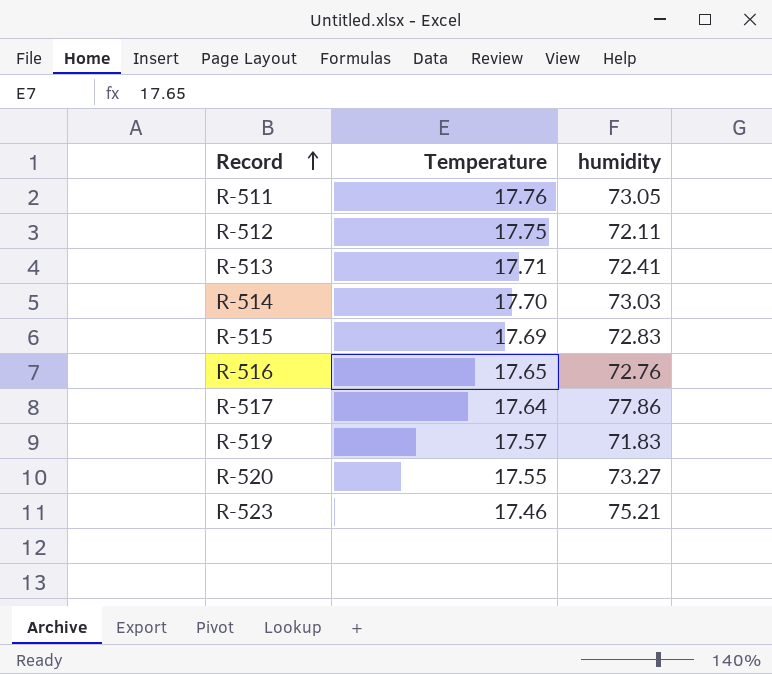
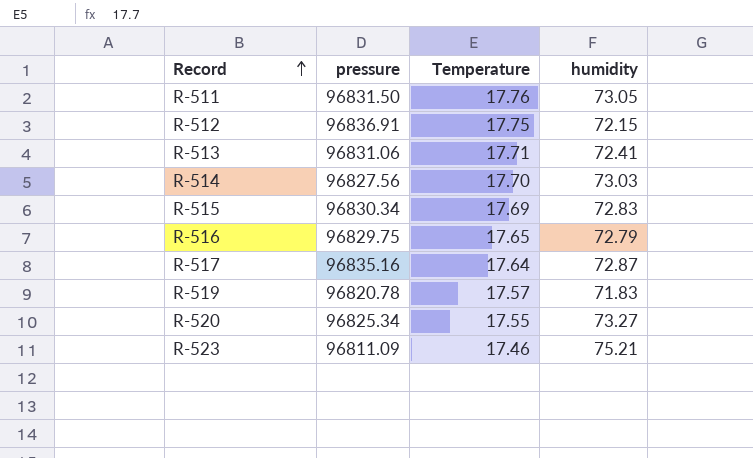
column pressure | position: none -> 2
R-512 | humidity: 72.11 -> 72.15
R-516 | humidity: 72.76 -> 72.79
R-517 | humidity: 77.86 -> 72.87

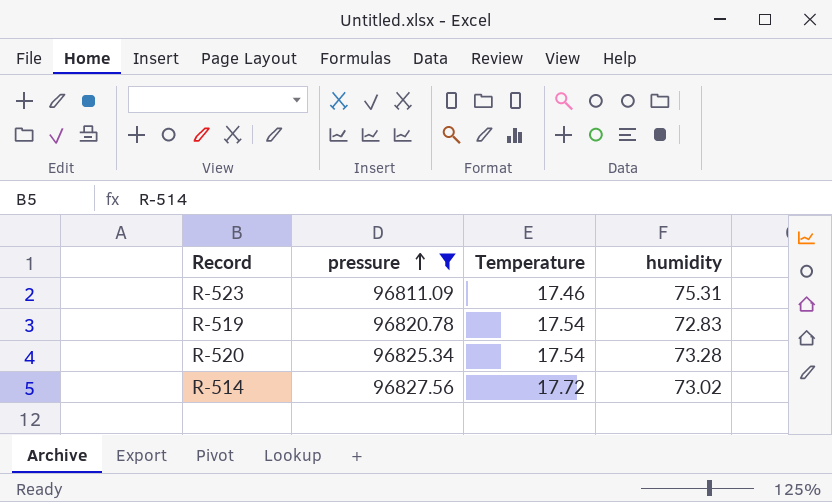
filter: none -> pressure <= 96827.56
row order: Record ascending -> pressure ascending
R-523 | humidity: 75.21 -> 75.31
R-519 | Temperature: 17.57 -> 17.54
R-519 | humidity: 71.83 -> 72.83
R-520 | Temperature: 17.55 -> 17.54
R-520 | humidity: 73.27 -> 73.28
R-514 | Temperature: 17.70 -> 17.72
R-514 | humidity: 73.03 -> 73.02

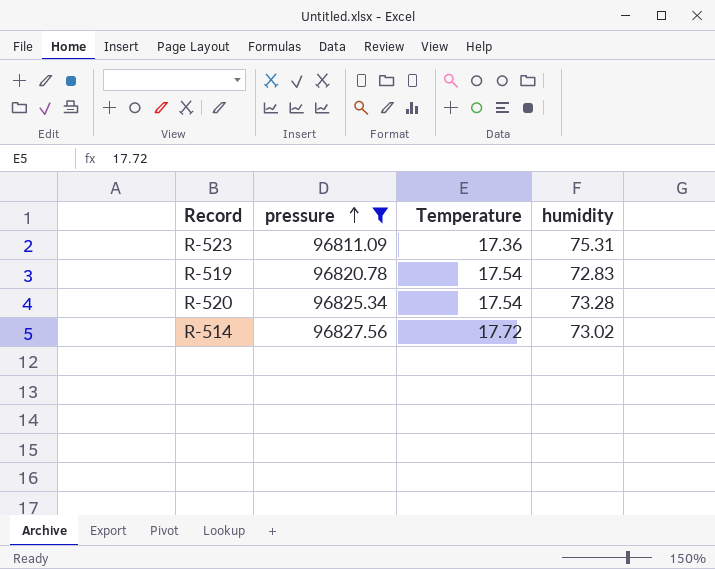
R-523 | Temperature: 17.46 -> 17.36

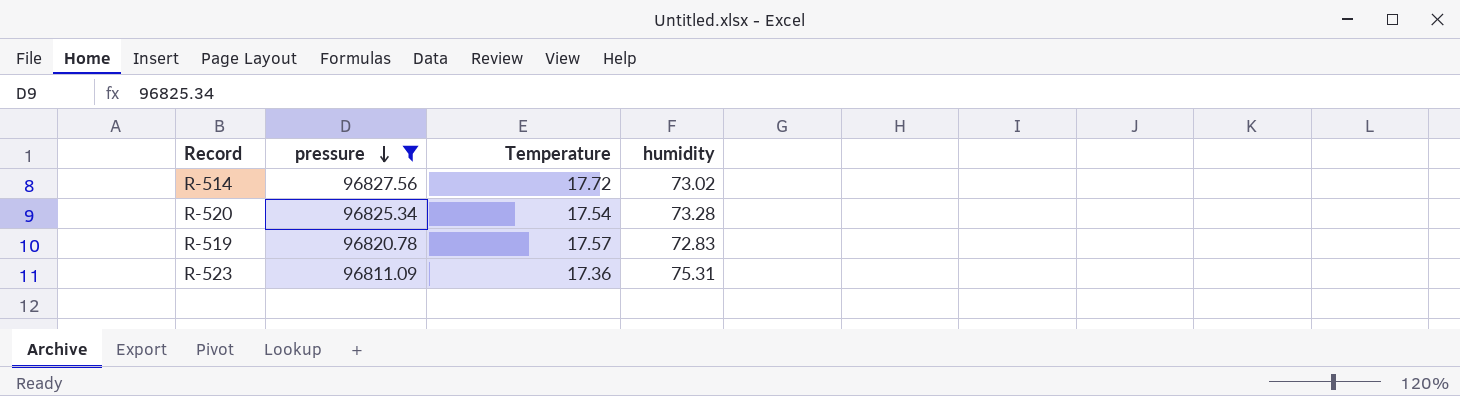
row order: pressure ascending -> pressure descending
R-519 | Temperature: 17.54 -> 17.57

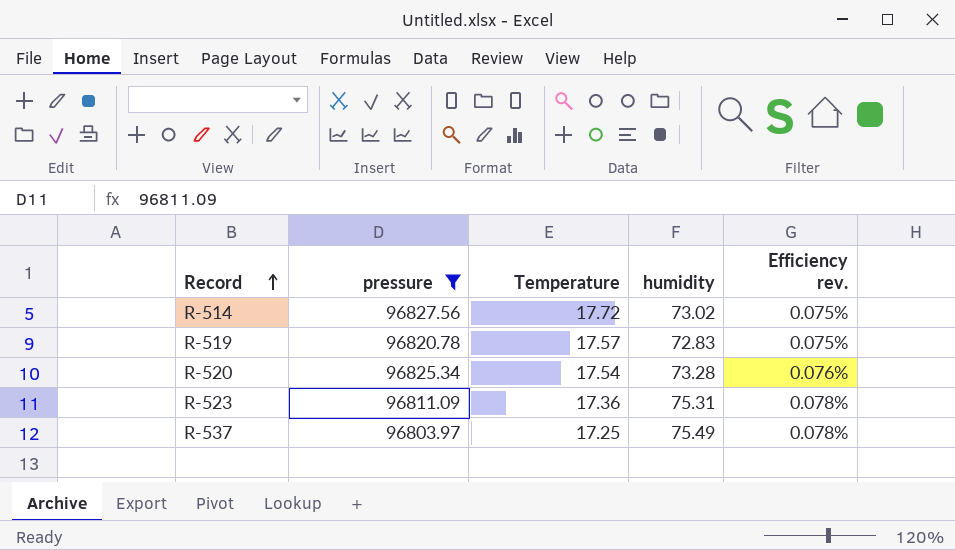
row order: pressure descending -> Record ascending
column Efficiency rev. | formula: none -> [humidity] / [pressure]
row R-537: none -> 96803.97 | 17.25 | 75.49 | 0.078%

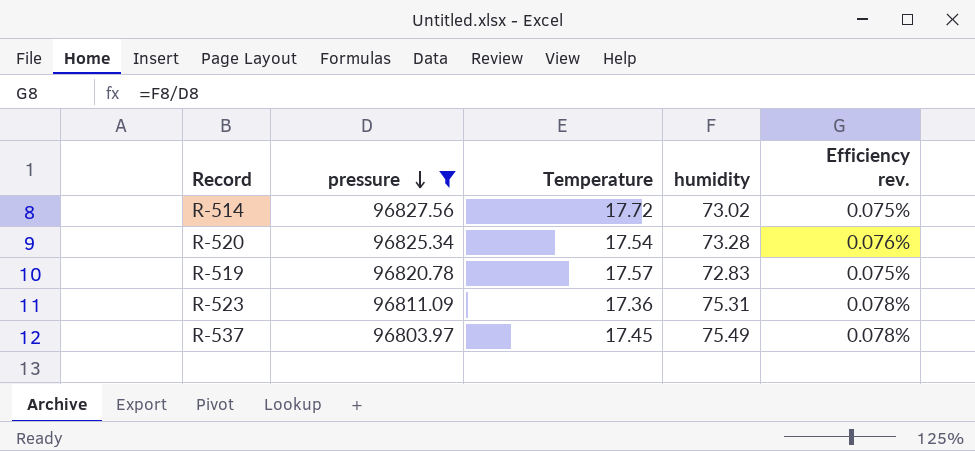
row order: Record ascending -> pressure descending
R-537 | Temperature: 17.25 -> 17.45

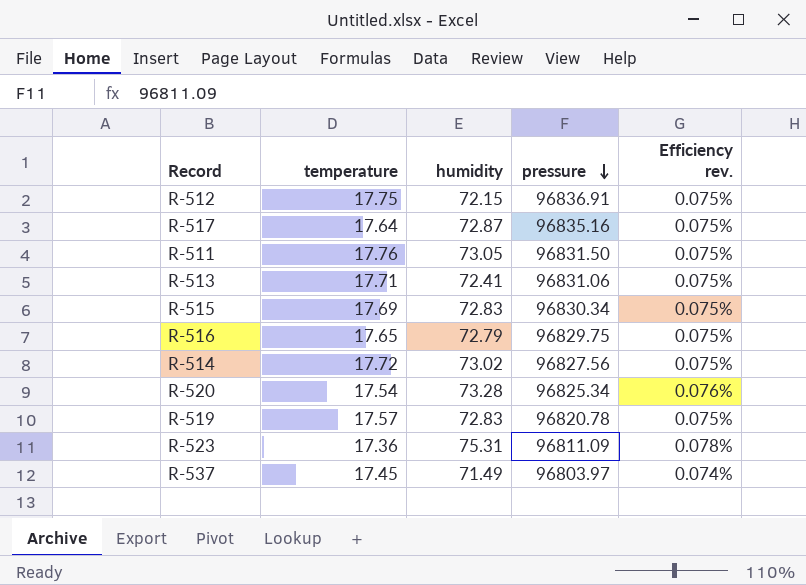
filter: pressure <= 96827.56 -> none
column name: Temperature -> temperature
column pressure | position: 2 -> 4
R-537 | humidity: 75.49 -> 71.49
R-537 | Efficiency rev.: 0.078% -> 0.074%

